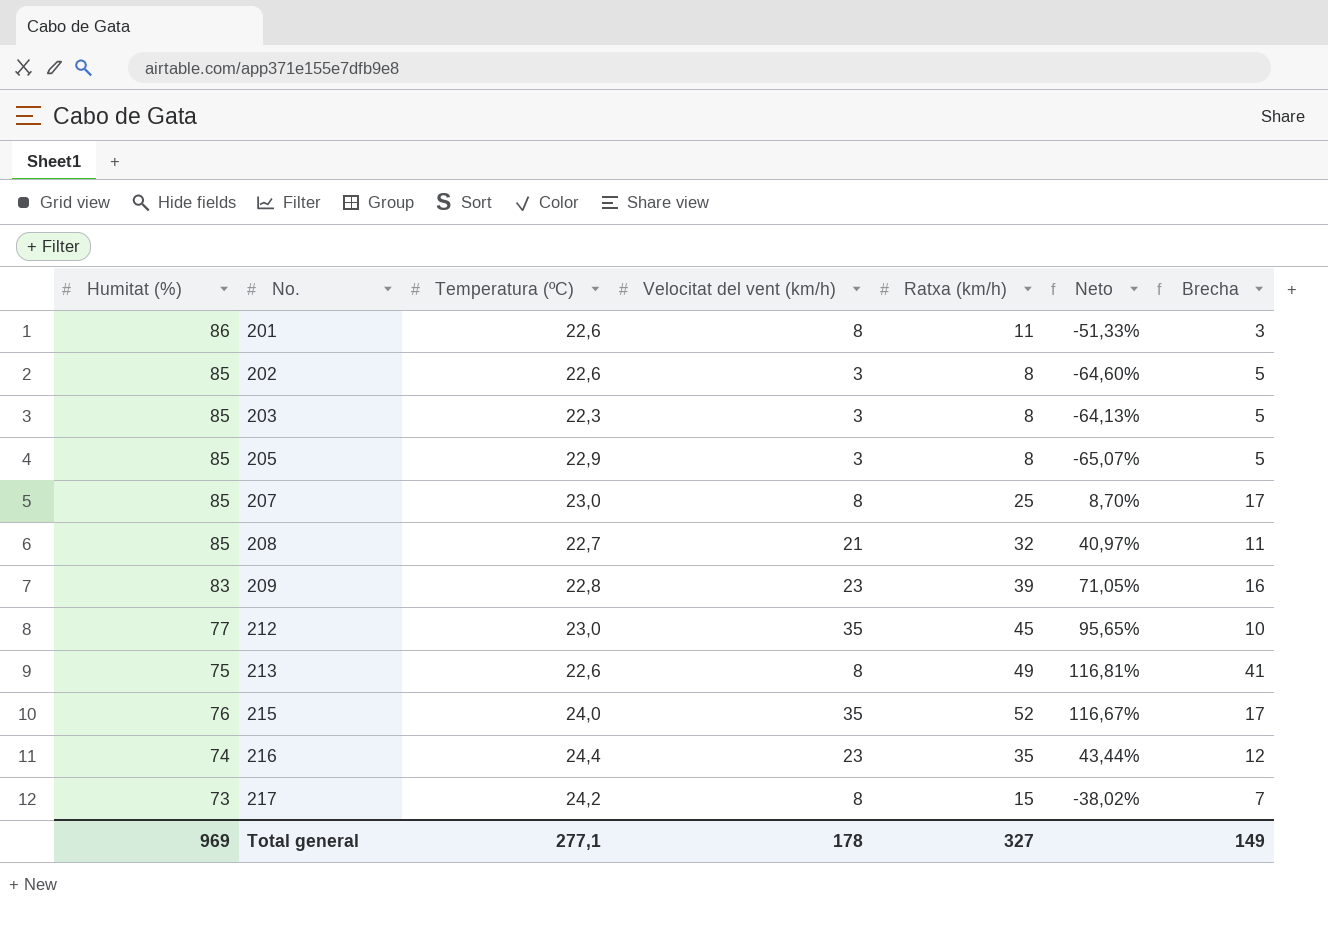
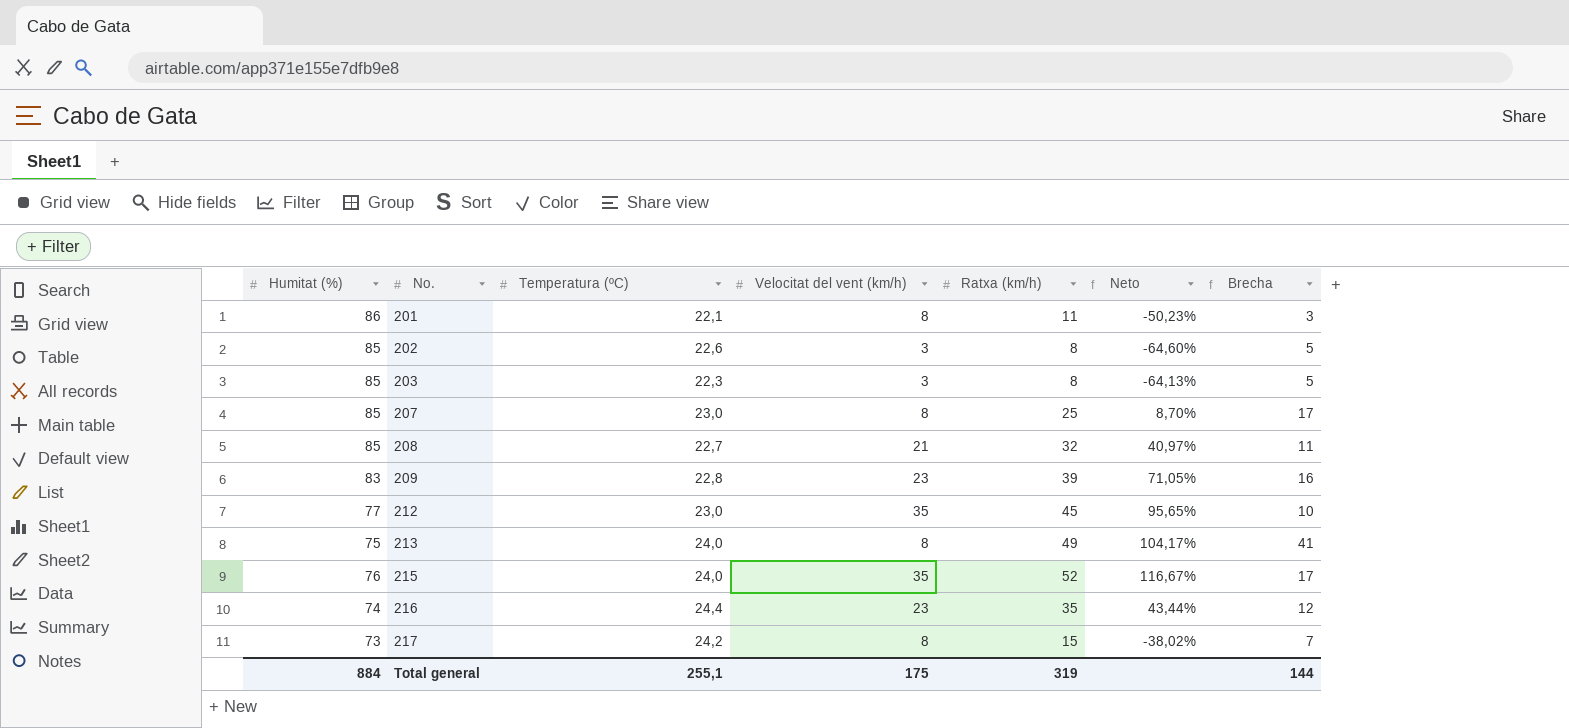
row 205: 85 | 22,9 | 3 | 8 | -65,07% | 5 -> none
201 | Temperatura (ºC): 22,6 -> 22,1
201 | Neto: -51,33% -> -50,23%
213 | Temperatura (ºC): 22,6 -> 24,0
213 | Neto: 116,81% -> 104,17%
Total general | Humitat (%): 969 -> 884
Total general | Temperatura (ºC): 277,1 -> 255,1
Total general | Velocitat del vent (km/h): 178 -> 175
Total general | Ratxa (km/h): 327 -> 319
Total general | Brecha: 149 -> 144

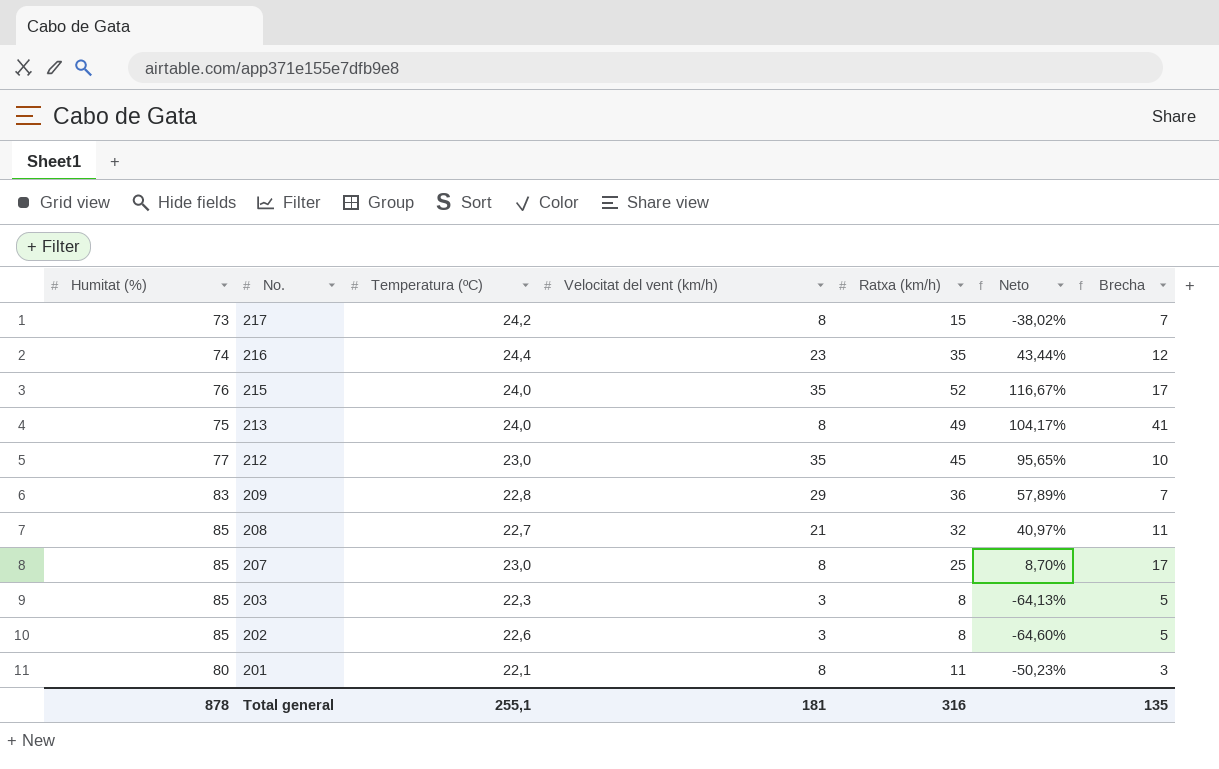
row order: No. ascending -> No. descending
209 | Velocitat del vent (km/h): 23 -> 29
209 | Ratxa (km/h): 39 -> 36
209 | Neto: 71,05% -> 57,89%
209 | Brecha: 16 -> 7
201 | Humitat (%): 86 -> 80
Total general | Humitat (%): 884 -> 878
Total general | Velocitat del vent (km/h): 175 -> 181
Total general | Ratxa (km/h): 319 -> 316
Total general | Brecha: 144 -> 135

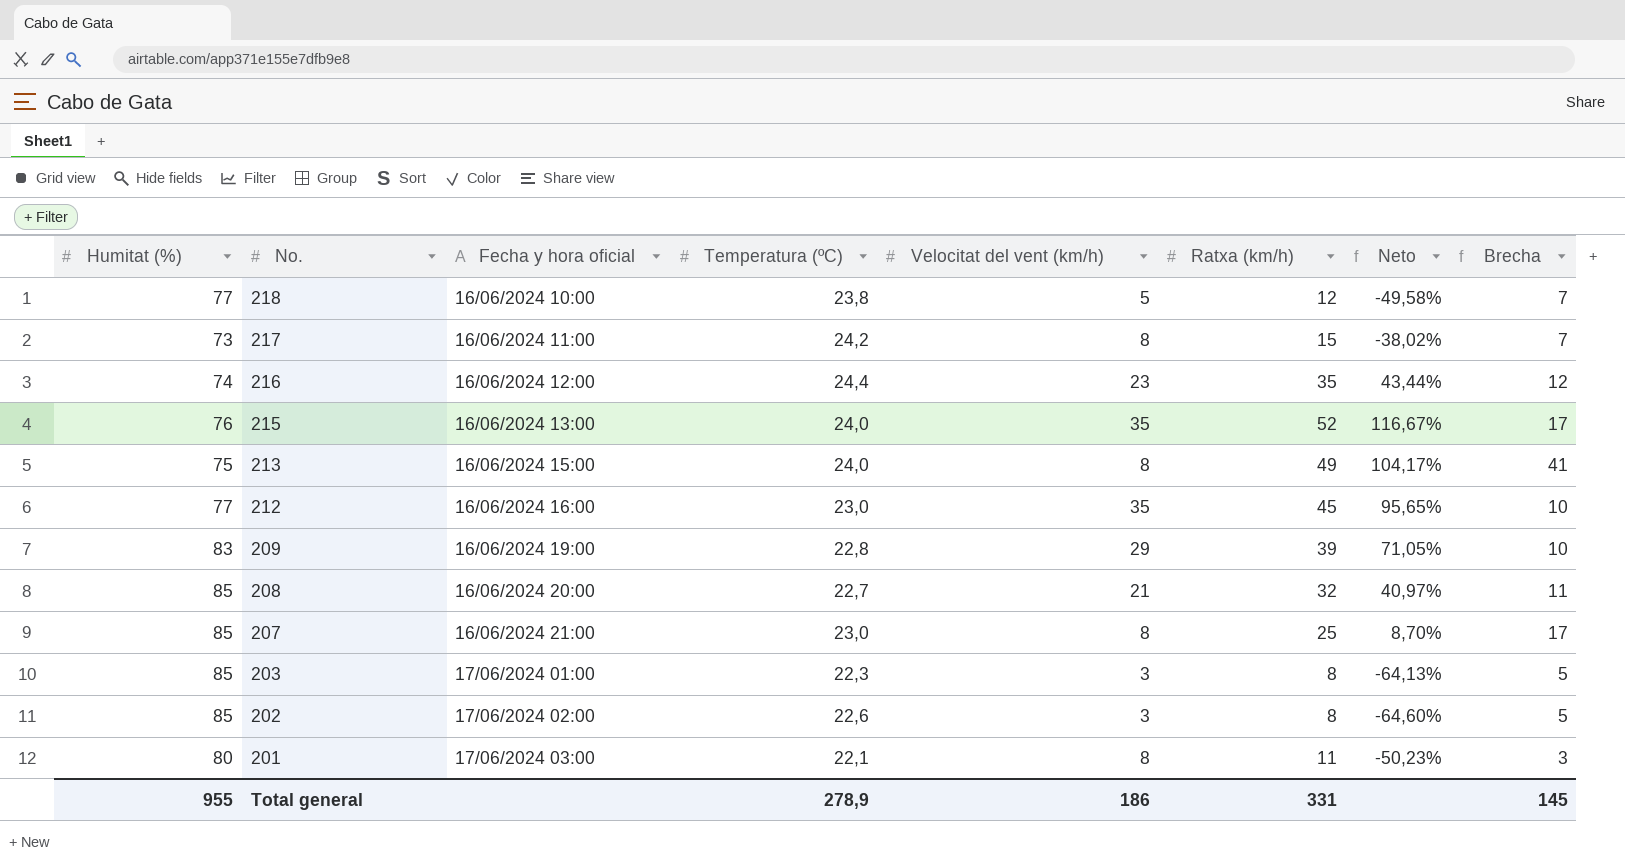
column Fecha y hora oficial | position: none -> 3
row 218: none -> 77 | 16/06/2024 10:00 | 23,8 | 5 | 12 | -49,58% | 7
209 | Ratxa (km/h): 36 -> 39
209 | Neto: 57,89% -> 71,05%
209 | Brecha: 7 -> 10
Total general | Humitat (%): 878 -> 955
Total general | Temperatura (ºC): 255,1 -> 278,9
Total general | Velocitat del vent (km/h): 181 -> 186
Total general | Ratxa (km/h): 316 -> 331
Total general | Brecha: 135 -> 145

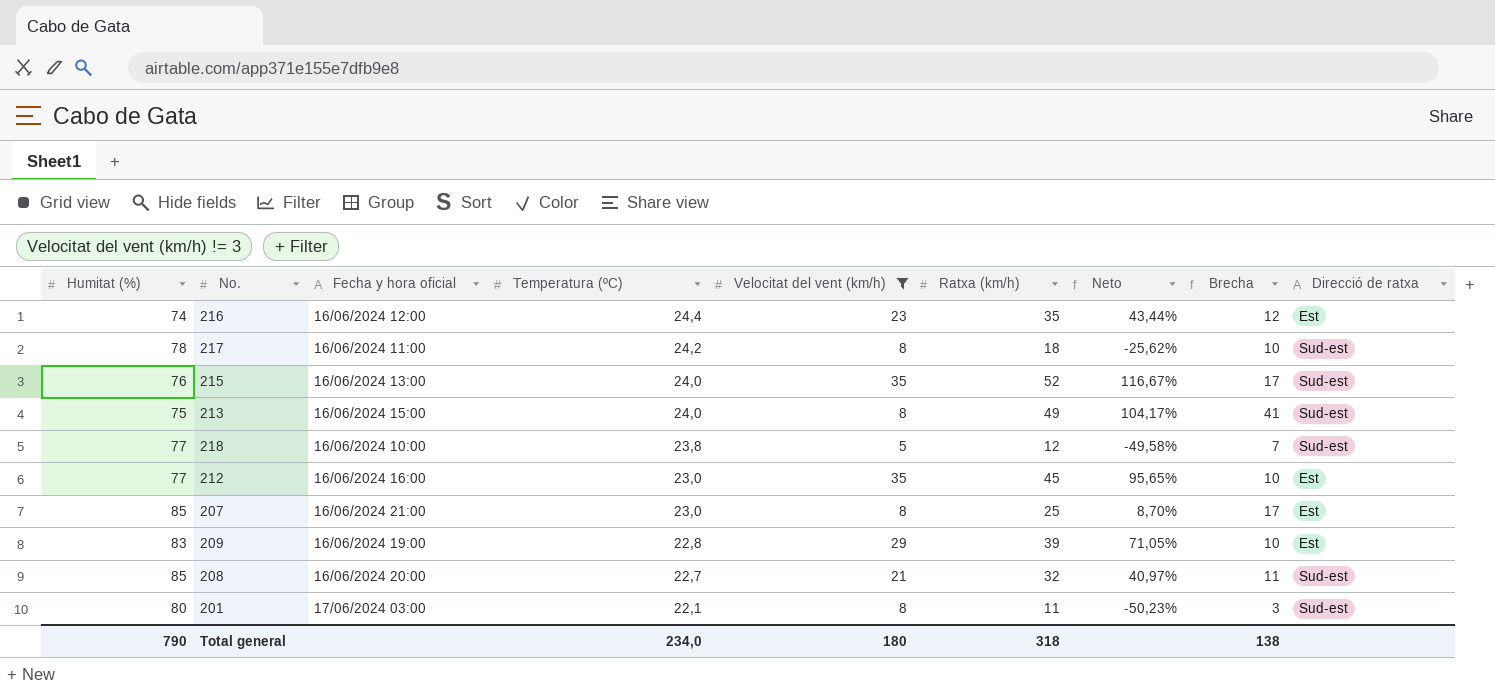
filter: none -> Velocitat del vent (km/h) != 3
row order: No. descending -> Temperatura (ºC) descending
column Direcció de ratxa | position: none -> 9
217 | Humitat (%): 73 -> 78
217 | Ratxa (km/h): 15 -> 18
217 | Neto: -38,02% -> -25,62%
217 | Brecha: 7 -> 10
Total general | Humitat (%): 955 -> 790
Total general | Temperatura (ºC): 278,9 -> 234,0
Total general | Velocitat del vent (km/h): 186 -> 180
Total general | Ratxa (km/h): 331 -> 318
Total general | Brecha: 145 -> 138

